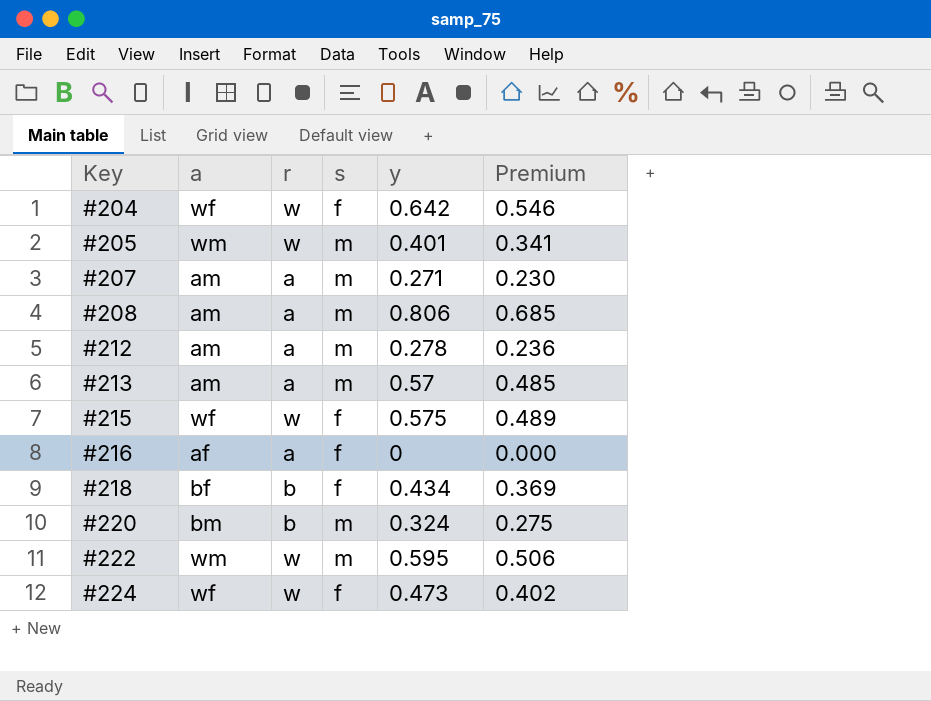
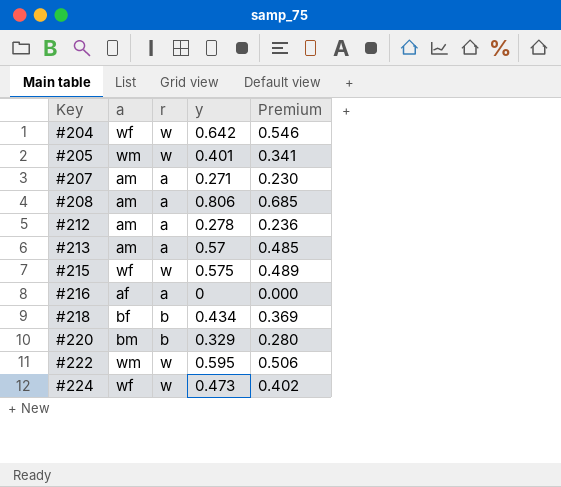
column s | position: 4 -> none
#220 | y: 0.324 -> 0.329
#220 | Premium: 0.275 -> 0.280

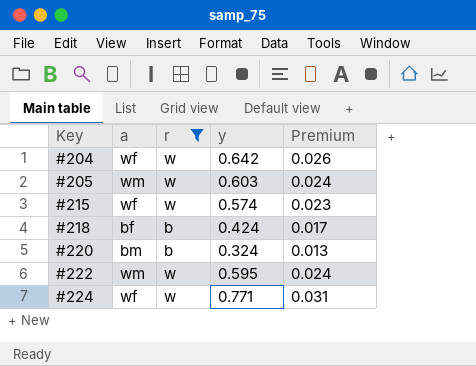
filter: none -> r != a
column Premium | formula: [y] * 0.85 -> [y] * 0.04
#205 | y: 0.401 -> 0.603
#215 | y: 0.575 -> 0.574
#218 | y: 0.434 -> 0.424
#220 | y: 0.329 -> 0.324
#224 | y: 0.473 -> 0.771

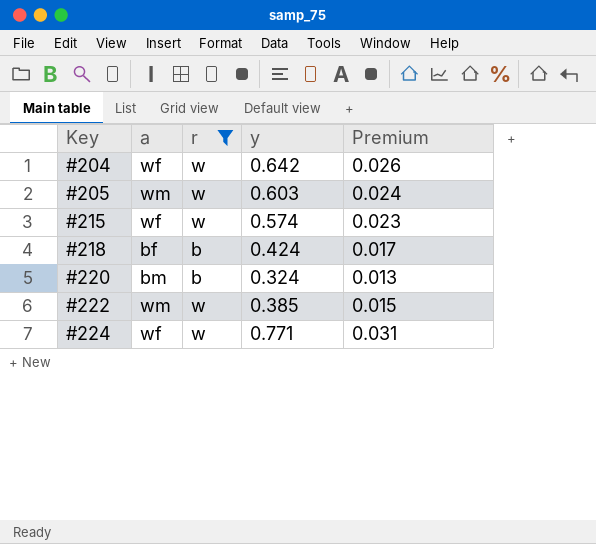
#222 | y: 0.595 -> 0.385
#222 | Premium: 0.024 -> 0.015

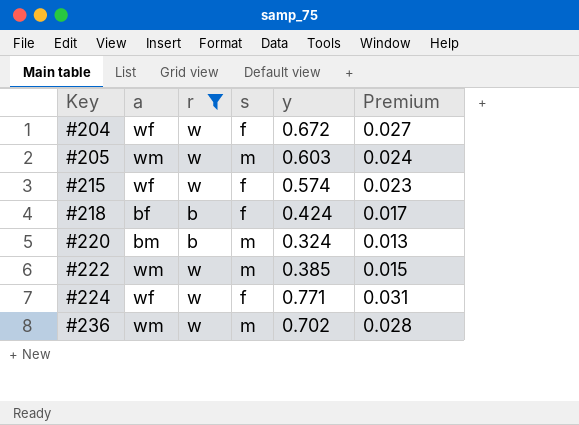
column s | position: none -> 4
#204 | y: 0.642 -> 0.672
#204 | Premium: 0.026 -> 0.027
row #236: none -> wm | w | m | 0.702 | 0.028

